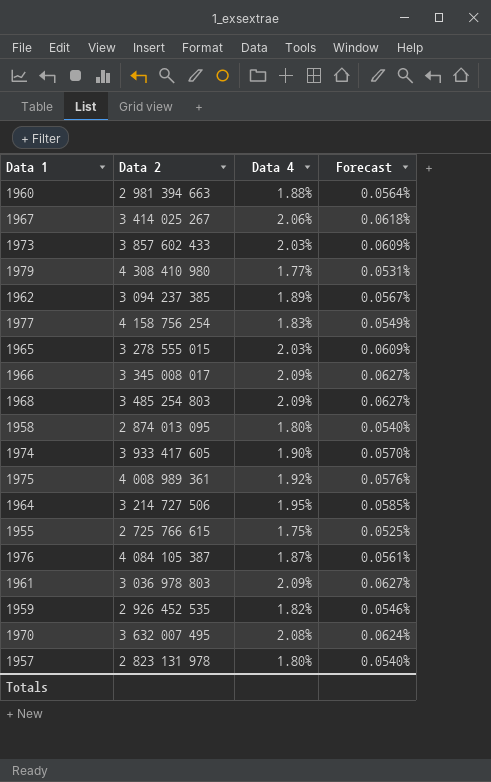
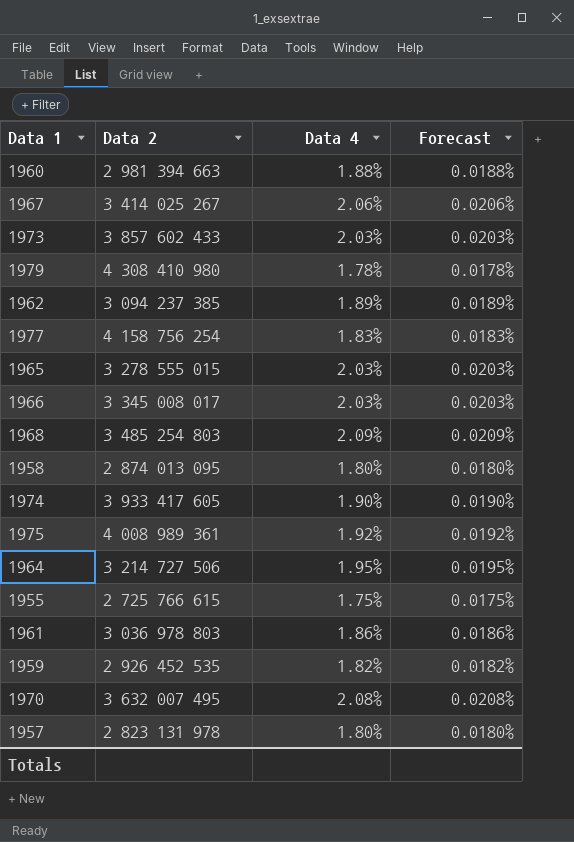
column Forecast | formula: [Data 4] * 0.03 -> [Data 4] * 0.01
row 1976: 4 084 105 387 | 1.87% | 0.0561% -> none
1979 | Data 4: 1.77% -> 1.78%
1966 | Data 4: 2.09% -> 2.03%
1961 | Data 4: 2.09% -> 1.86%

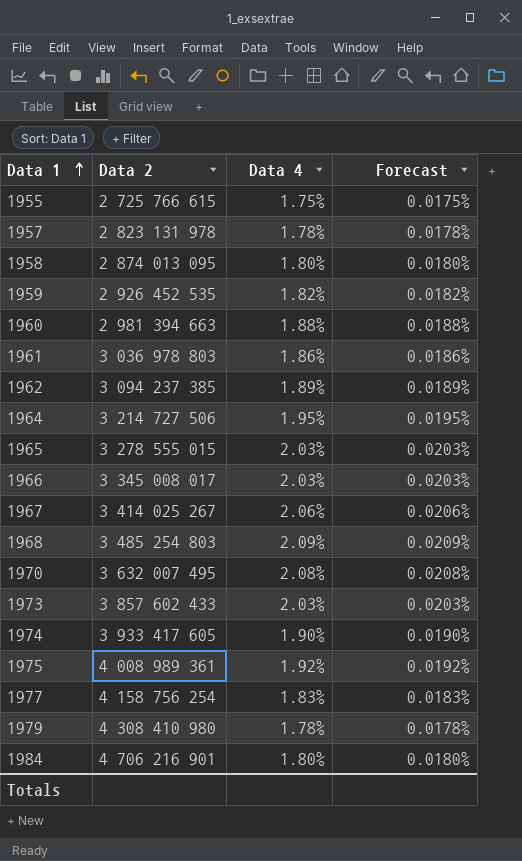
row order: none -> Data 1 ascending
1957 | Data 4: 1.80% -> 1.78%
1957 | Forecast: 0.0180% -> 0.0178%
row 1984: none -> 4 706 216 901 | 1.80% | 0.0180%

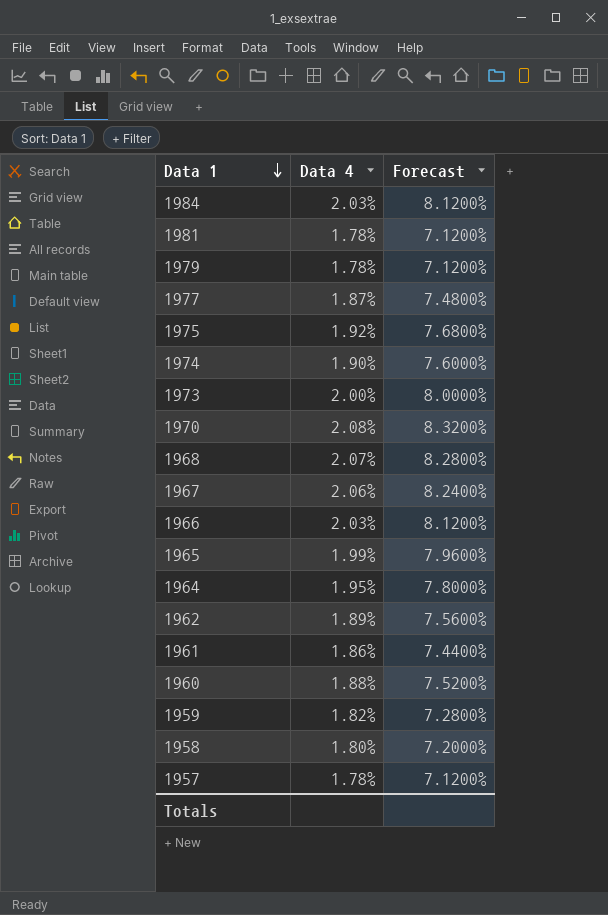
row order: Data 1 ascending -> Data 1 descending
column Data 2 | position: 2 -> none
column Forecast | formula: [Data 4] * 0.01 -> [Data 4] * 4
row 1955: 2 725 766 615 | 1.75% | 0.0175% -> none
1984 | Data 4: 1.80% -> 2.03%
row 1981: none -> 1.78% | 7.1200%
1977 | Data 4: 1.83% -> 1.87%
1973 | Data 4: 2.03% -> 2.00%
1968 | Data 4: 2.09% -> 2.07%
1965 | Data 4: 2.03% -> 1.99%

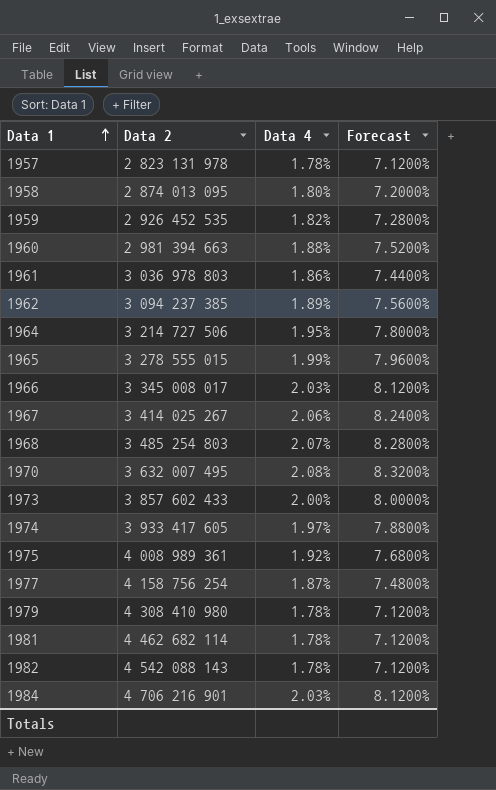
row order: Data 1 descending -> Data 1 ascending
column Data 2 | position: none -> 2
1974 | Data 4: 1.90% -> 1.97%
1974 | Forecast: 7.6000% -> 7.8800%
row 1982: none -> 4 542 088 143 | 1.78% | 7.1200%

